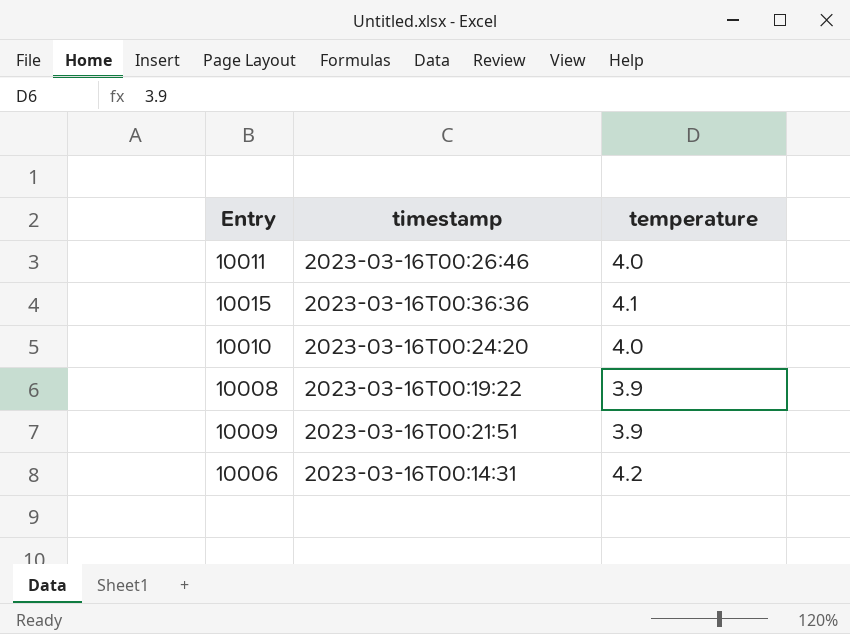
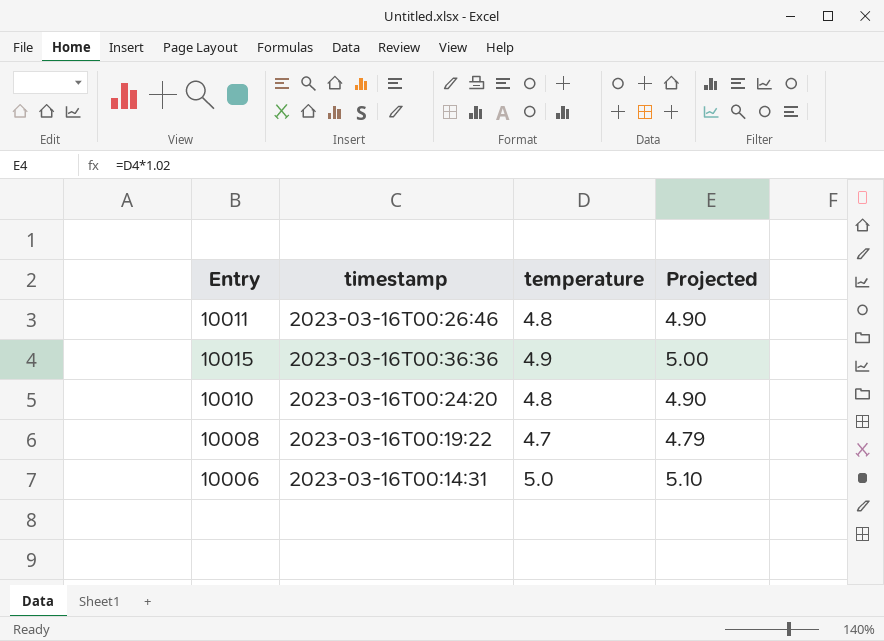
column Projected | formula: none -> [temperature] * 1.02
row 10009: 2023-03-16T00:21:51 | 3.9 -> none
10011 | temperature: 4.0 -> 4.8
10015 | temperature: 4.1 -> 4.9
10010 | temperature: 4.0 -> 4.8
10008 | temperature: 3.9 -> 4.7
10006 | temperature: 4.2 -> 5.0

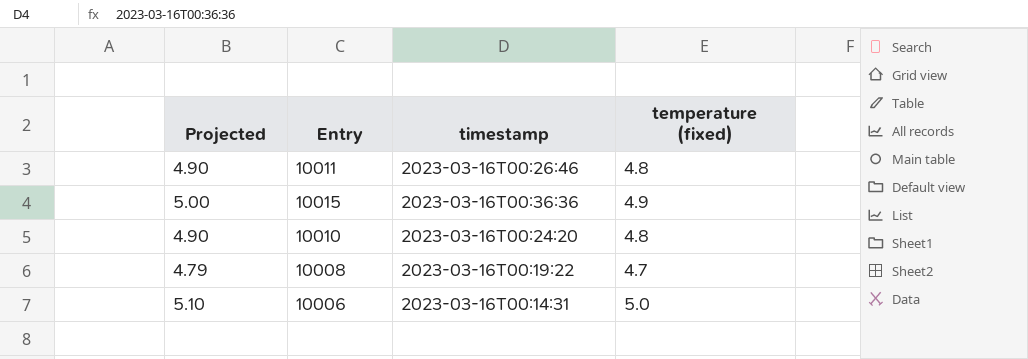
column Projected | position: 4 -> 1
column name: temperature -> temperature (fixed)

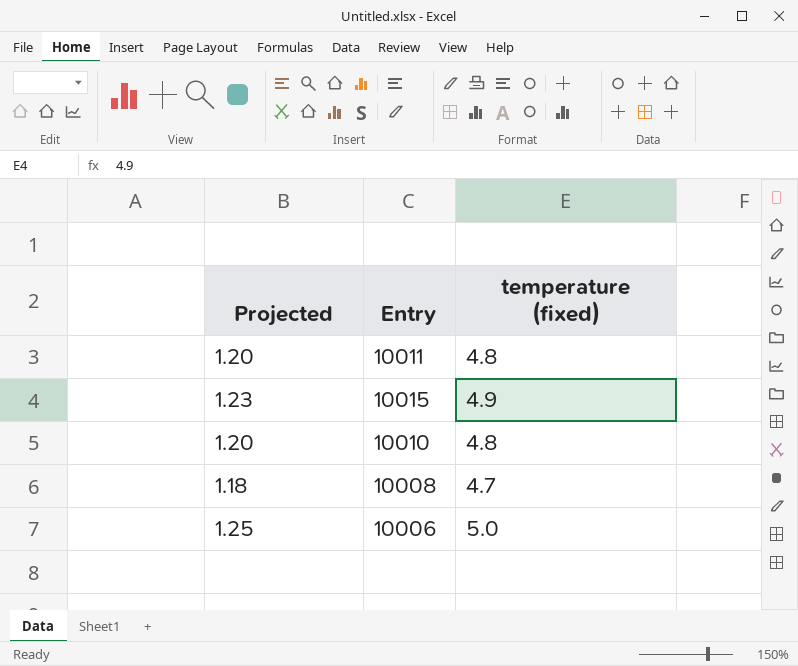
column timestamp | position: 3 -> none
column Projected | formula: [temperature (fixed)] * 1.02 -> [temperature (fixed)] * 0.25

